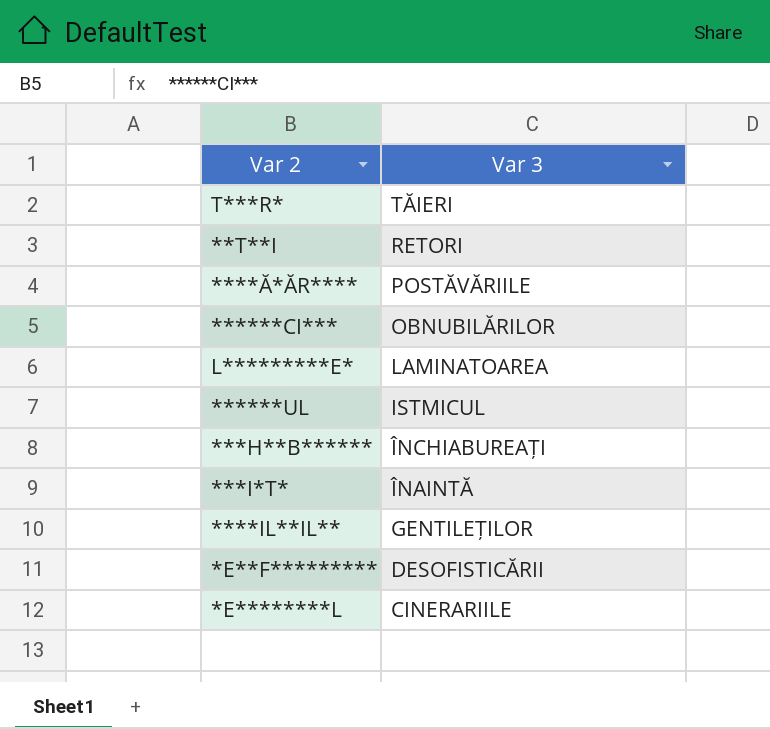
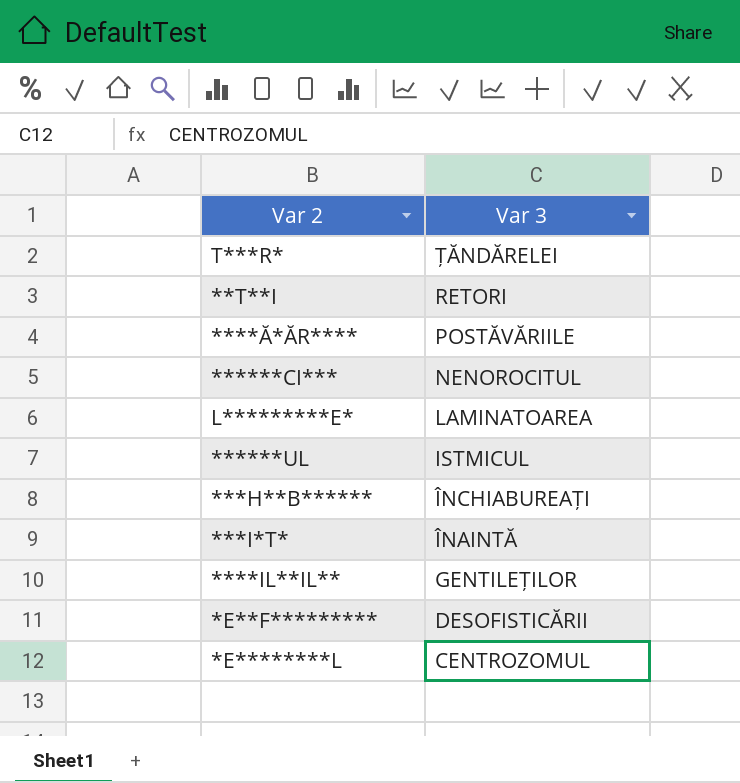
T***R* | Var 3: TĂIERI -> ȚĂNDĂRELEI
******CI*** | Var 3: OBNUBILĂRILOR -> NENOROCITUL
*E********L | Var 3: CINERARIILE -> CENTROZOMUL

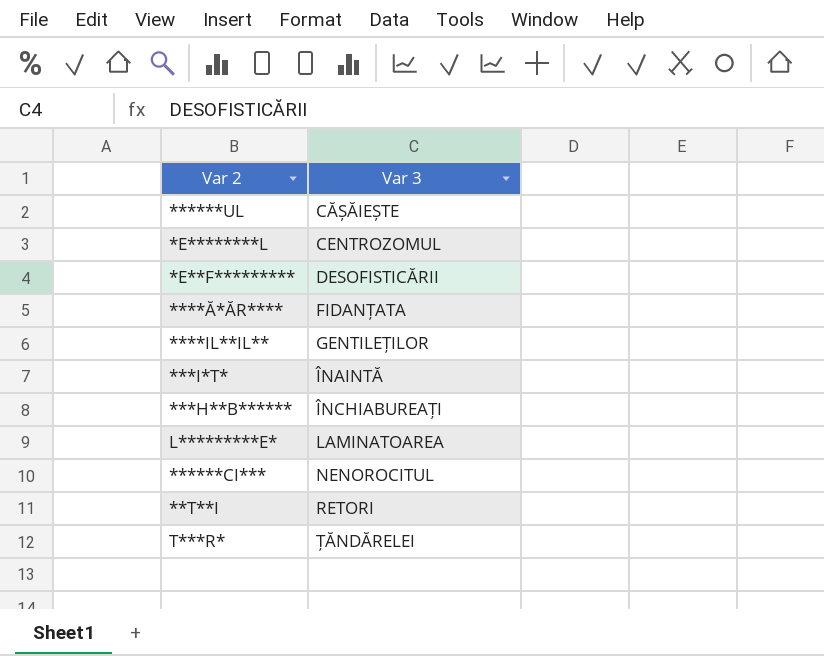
row order: Var 3 descending -> Var 3 ascending
******UL | Var 3: ISTMICUL -> CĂȘĂIEȘTE
****Ă*ĂR**** | Var 3: POSTĂVĂRIILE -> FIDANȚATA

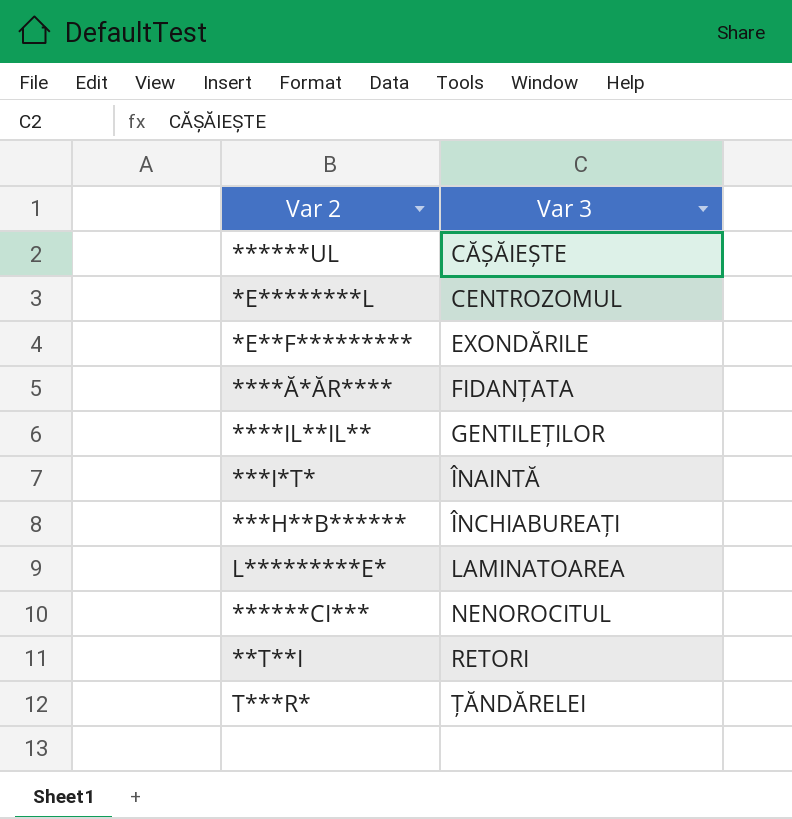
*E**F********* | Var 3: DESOFISTICĂRII -> EXONDĂRILE

